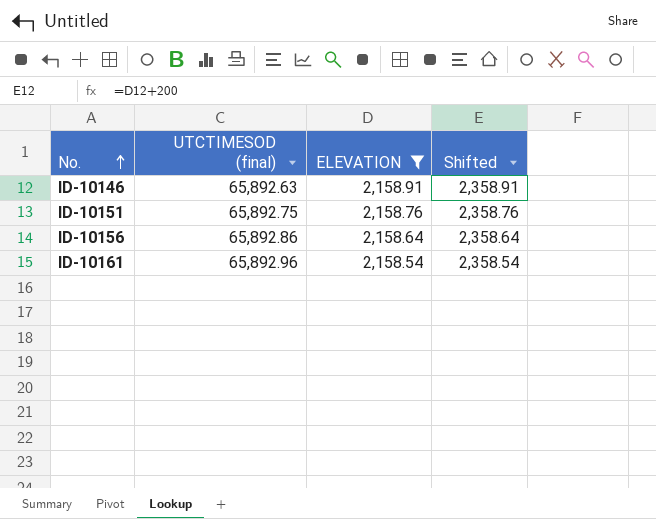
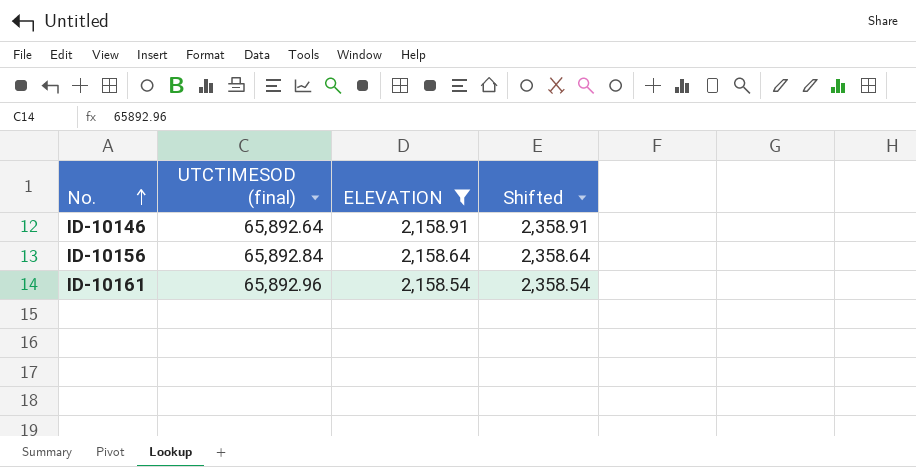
row ID-10151: 65,892.75 | 2,158.76 | 2,358.76 -> none
ID-10146 | UTCTIMESOD (final): 65,892.63 -> 65,892.64
ID-10156 | UTCTIMESOD (final): 65,892.86 -> 65,892.84

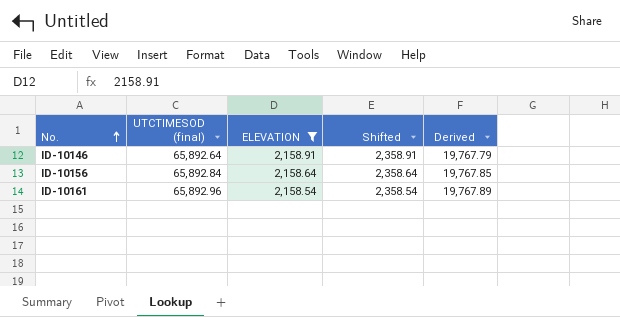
column Derived | formula: none -> [UTCTIMESOD (final)] * 0.3

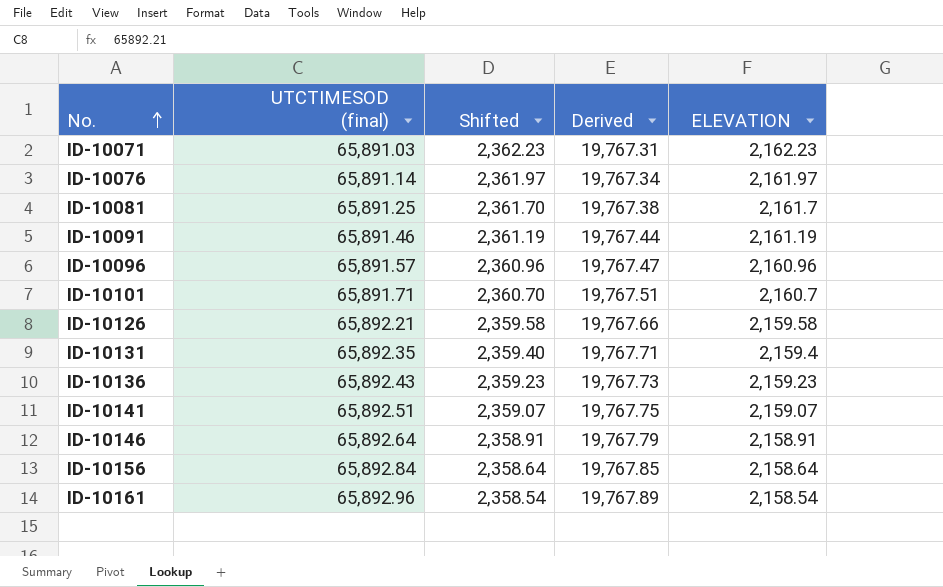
filter: ELEVATION <= 2,158.91 -> none
column ELEVATION | position: 3 -> 5

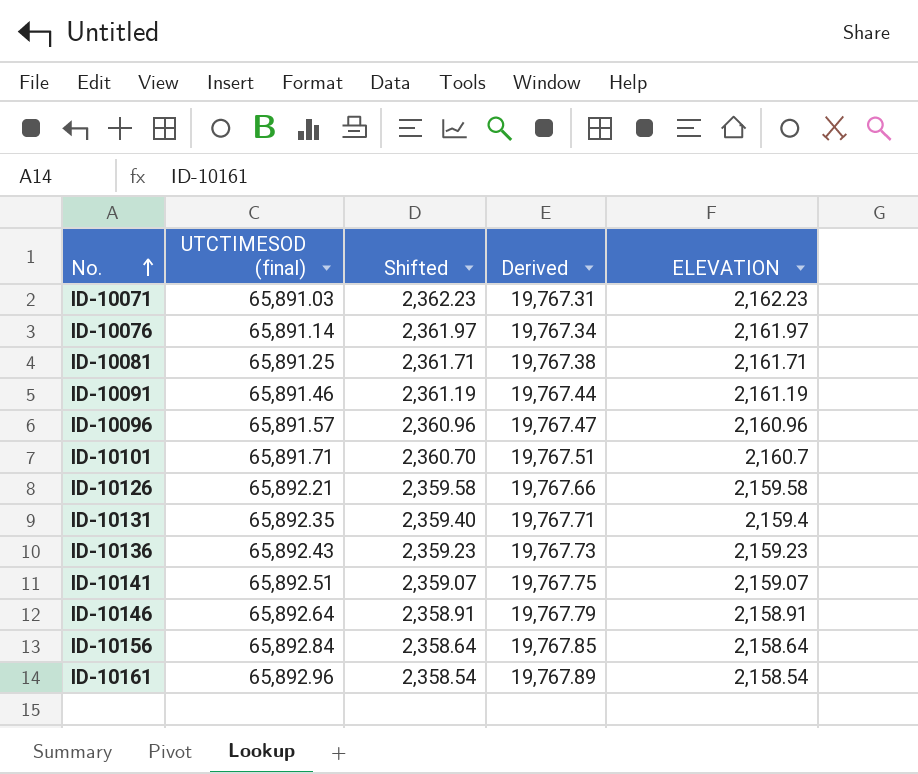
ID-10081 | Shifted: 2,361.70 -> 2,361.71
ID-10081 | ELEVATION: 2,161.7 -> 2,161.71

